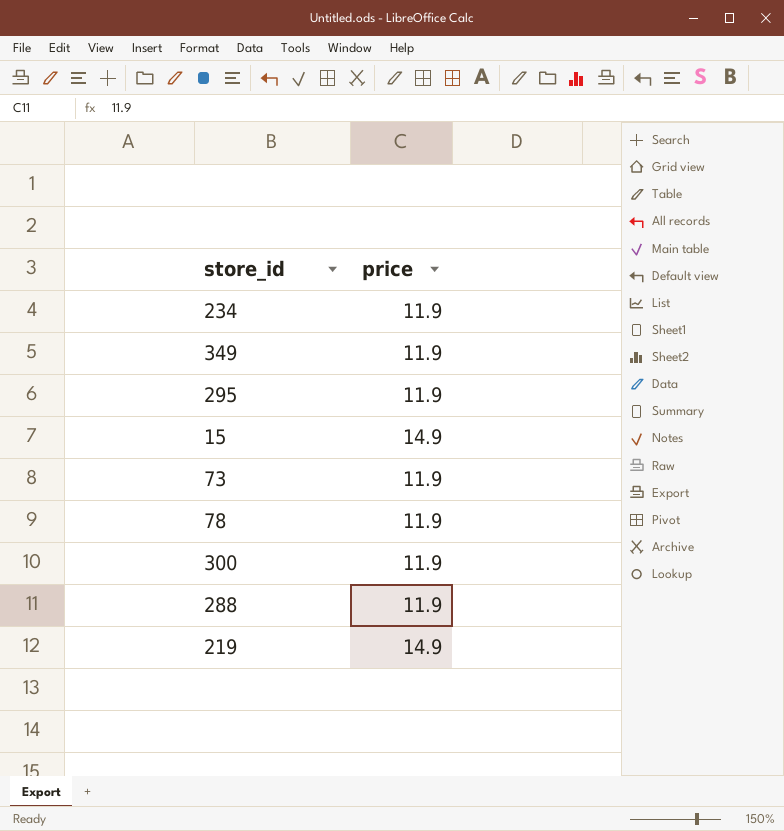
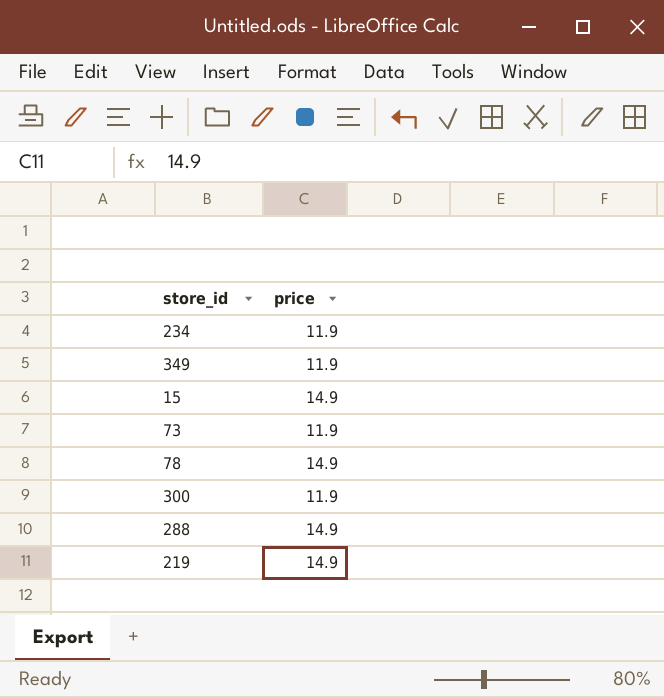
row 295: 11.9 -> none
78 | price: 11.9 -> 14.9
288 | price: 11.9 -> 14.9

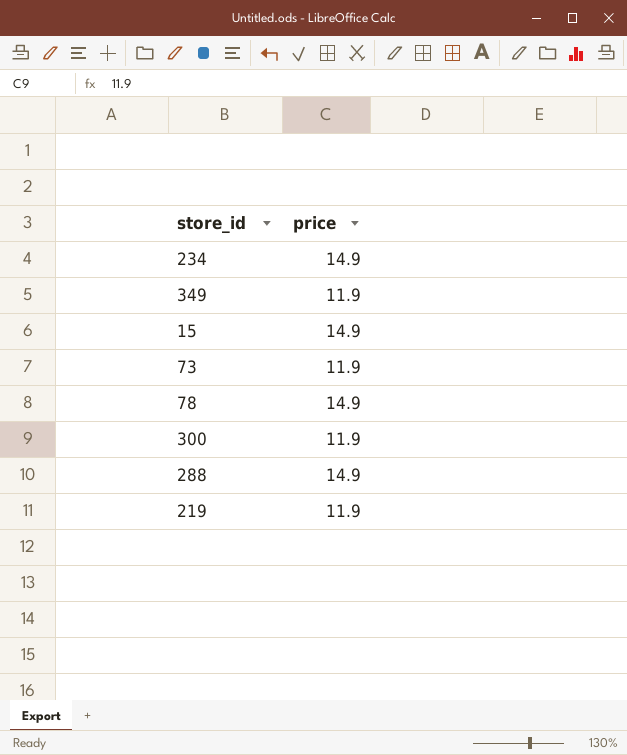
234 | price: 11.9 -> 14.9
219 | price: 14.9 -> 11.9

